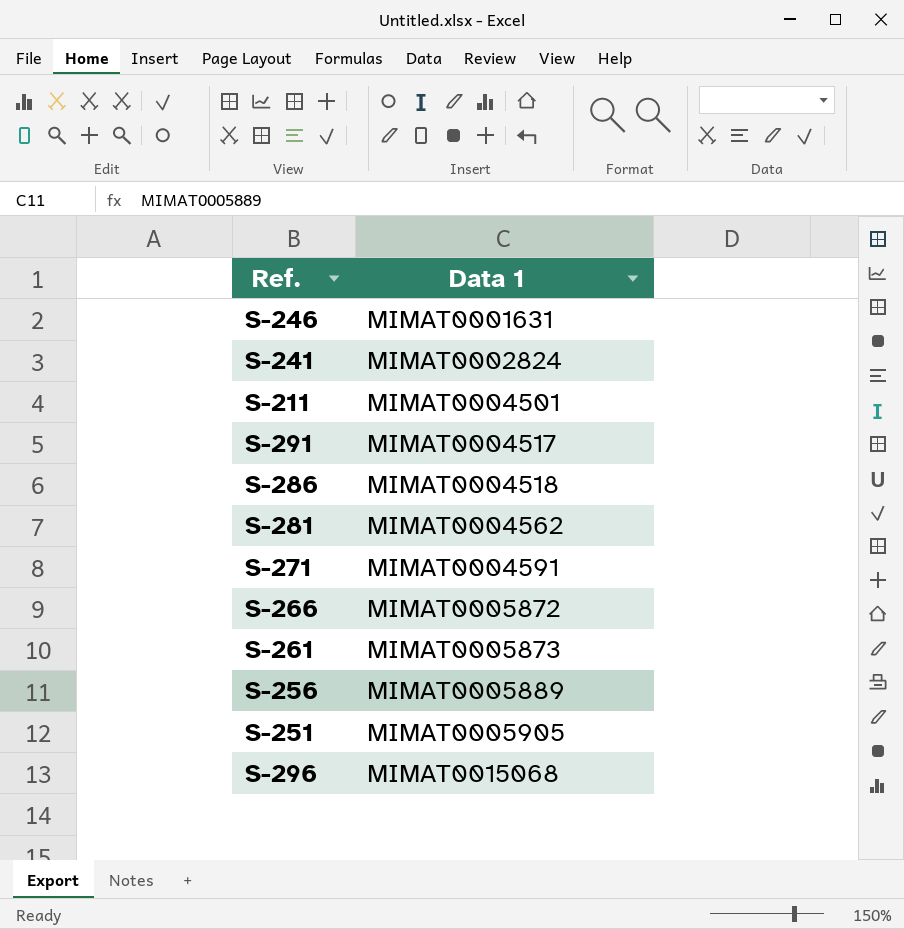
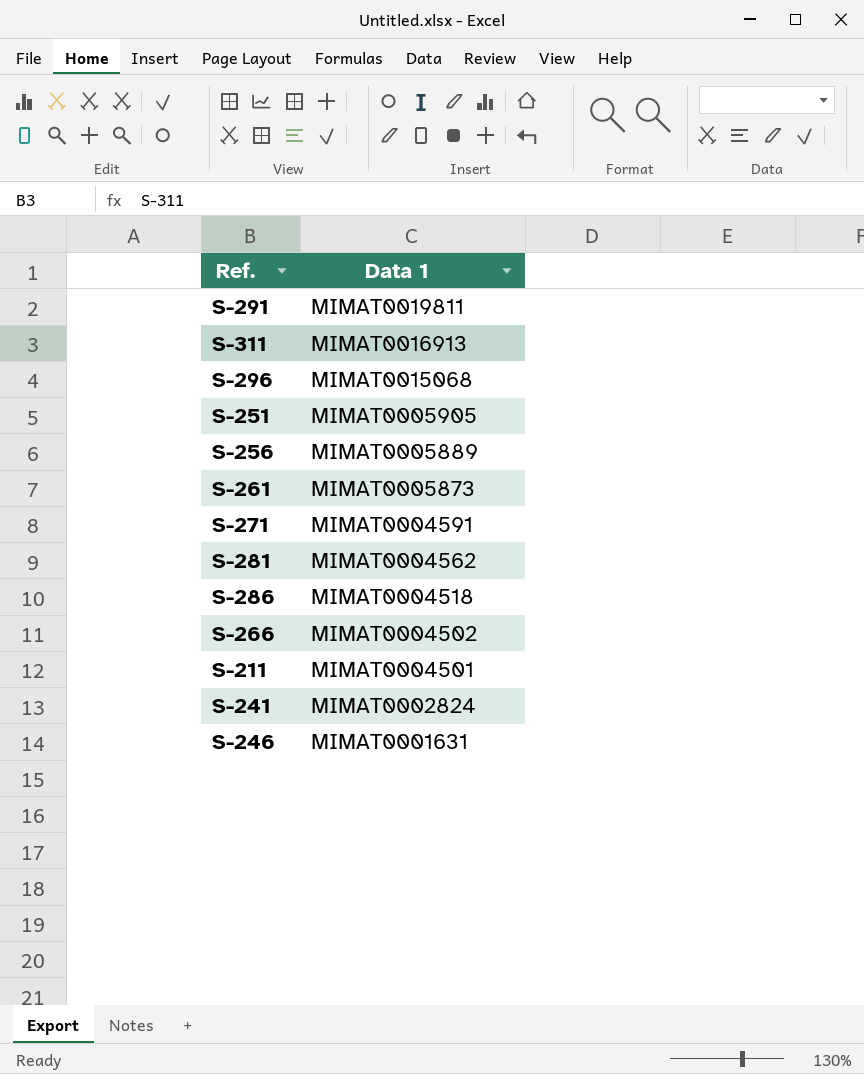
row order: Data 1 ascending -> Data 1 descending
S-291 | Data 1: MIMAT0004517 -> MIMAT0019811
row S-311: none -> MIMAT0016913
S-266 | Data 1: MIMAT0005872 -> MIMAT0004502

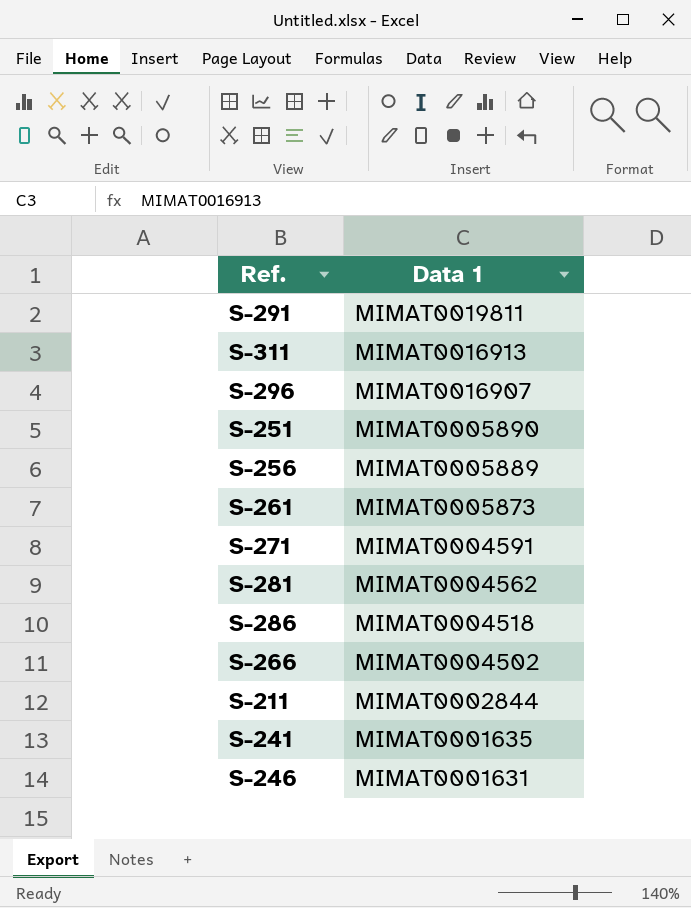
S-296 | Data 1: MIMAT0015068 -> MIMAT0016907
S-251 | Data 1: MIMAT0005905 -> MIMAT0005890
S-211 | Data 1: MIMAT0004501 -> MIMAT0002844
S-241 | Data 1: MIMAT0002824 -> MIMAT0001635

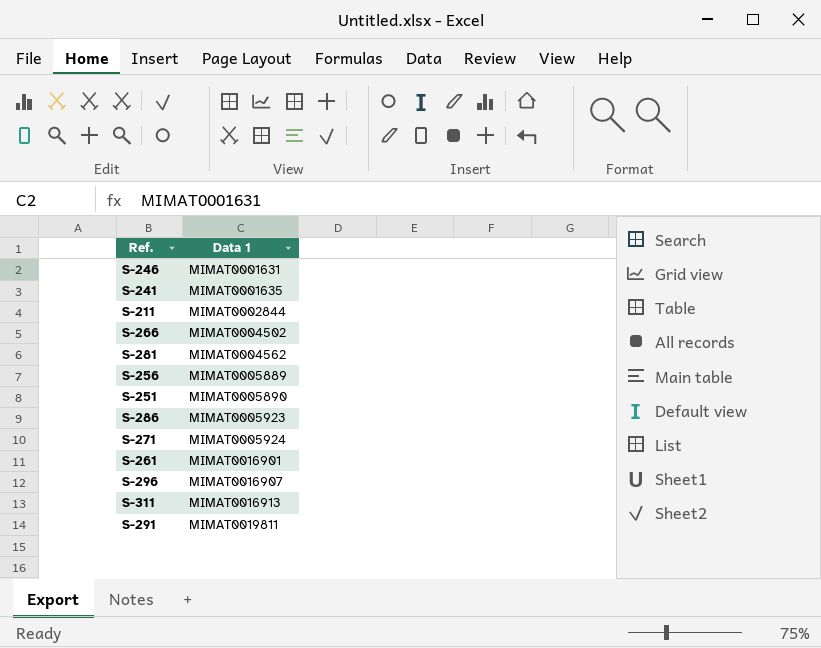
row order: Data 1 descending -> Data 1 ascending
S-286 | Data 1: MIMAT0004518 -> MIMAT0005923
S-271 | Data 1: MIMAT0004591 -> MIMAT0005924
S-261 | Data 1: MIMAT0005873 -> MIMAT0016901

